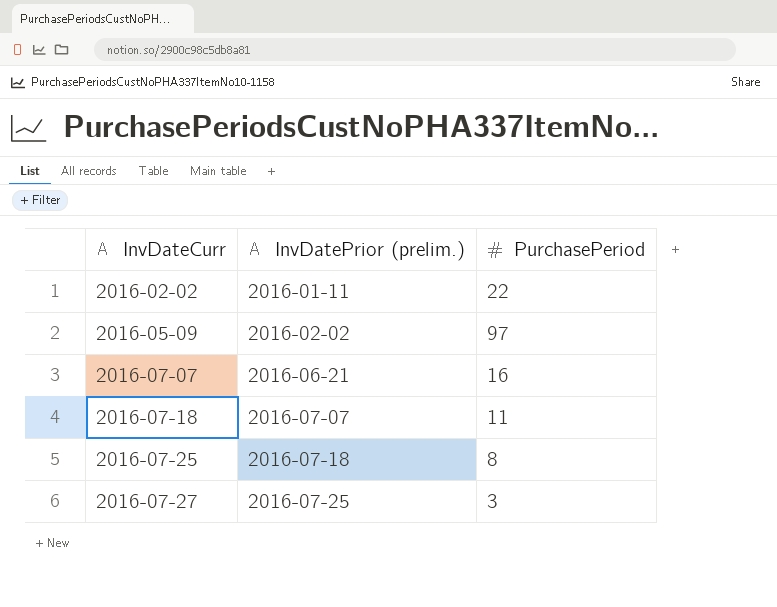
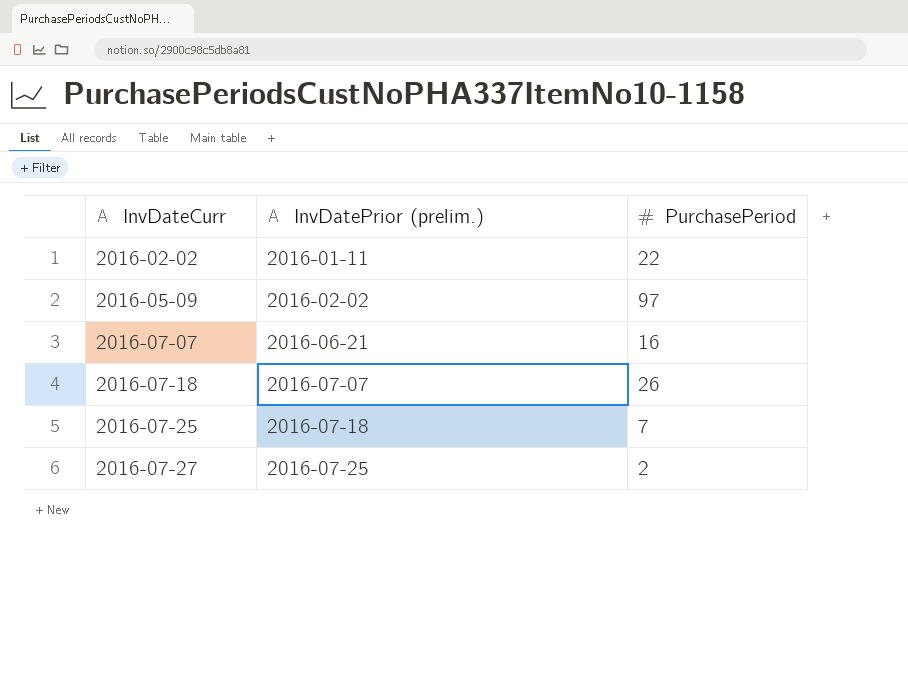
2016-07-18 | PurchasePeriod: 11 -> 26
2016-07-25 | PurchasePeriod: 8 -> 7
2016-07-27 | PurchasePeriod: 3 -> 2

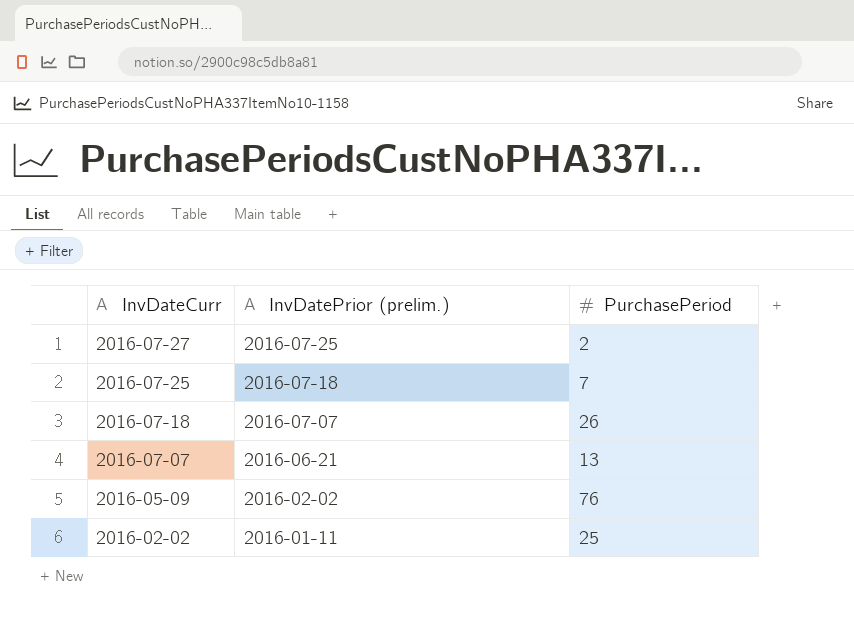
row order: InvDateCurr ascending -> InvDateCurr descending
2016-07-07 | PurchasePeriod: 16 -> 13
2016-05-09 | PurchasePeriod: 97 -> 76
2016-02-02 | PurchasePeriod: 22 -> 25

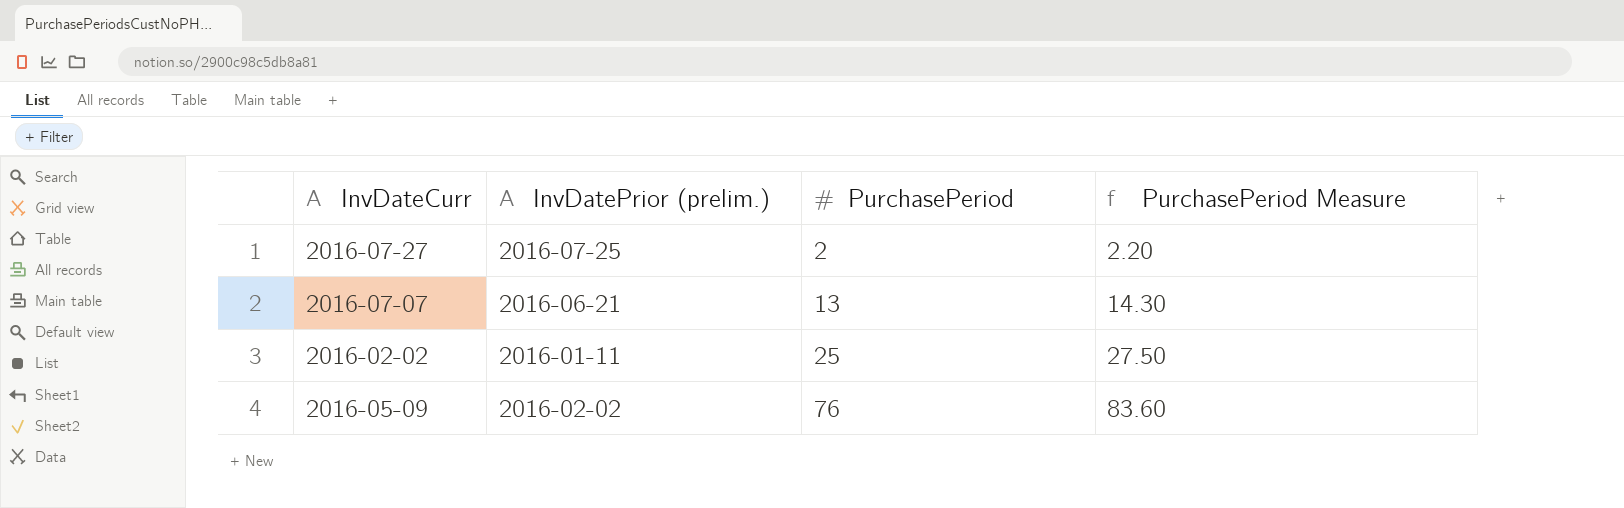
row order: InvDateCurr descending -> PurchasePeriod ascending
column PurchasePeriod Measure | formula: none -> [PurchasePeriod] * 1.1
row 2016-07-25: 2016-07-18 | 7 -> none
row 2016-07-18: 2016-07-07 | 26 -> none

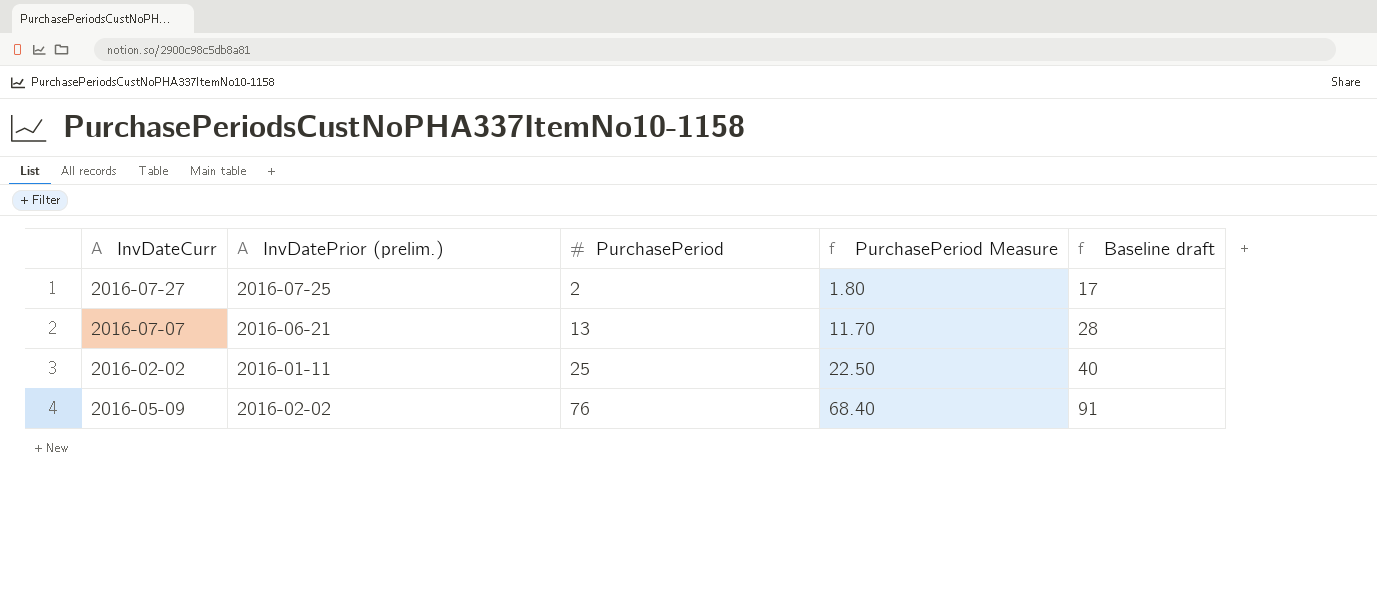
column PurchasePeriod Measure | formula: [PurchasePeriod] * 1.1 -> [PurchasePeriod] * 0.9
column Baseline draft | formula: none -> [PurchasePeriod] + 15

